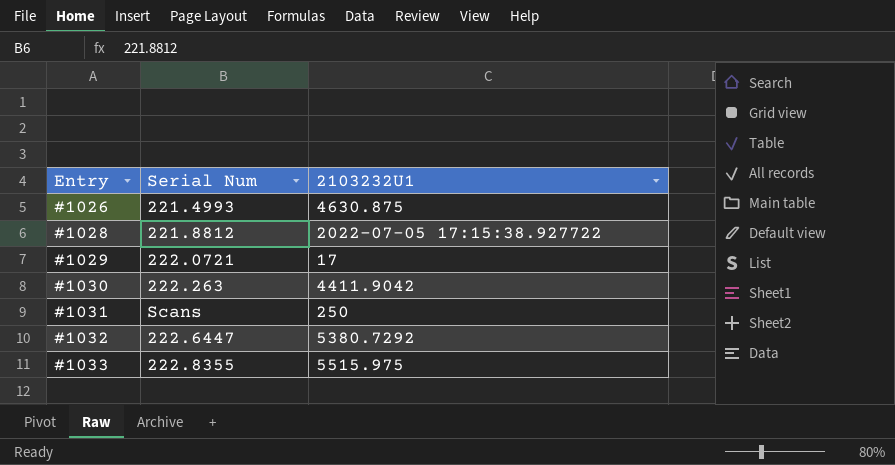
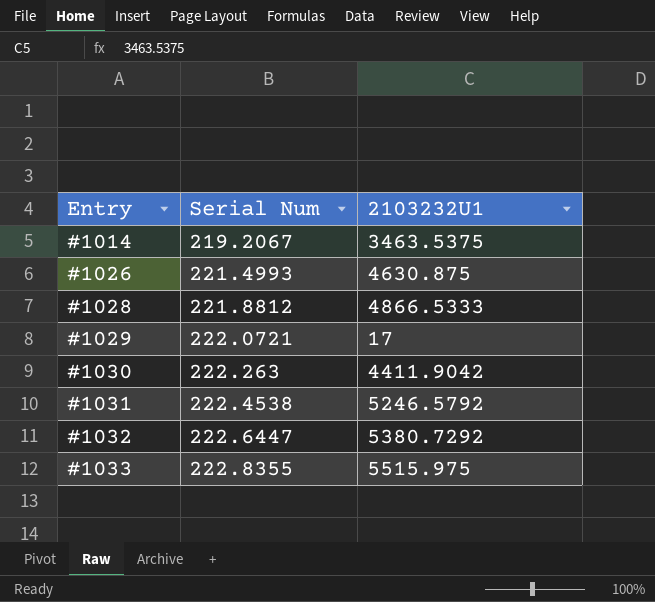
row #1014: none -> 219.2067 | 3463.5375
#1028 | 2103232U1: 2022-07-05 17:15:38.927722 -> 4866.5333
#1031 | Serial Num: Scans -> 222.4538
#1031 | 2103232U1: 250 -> 5246.5792

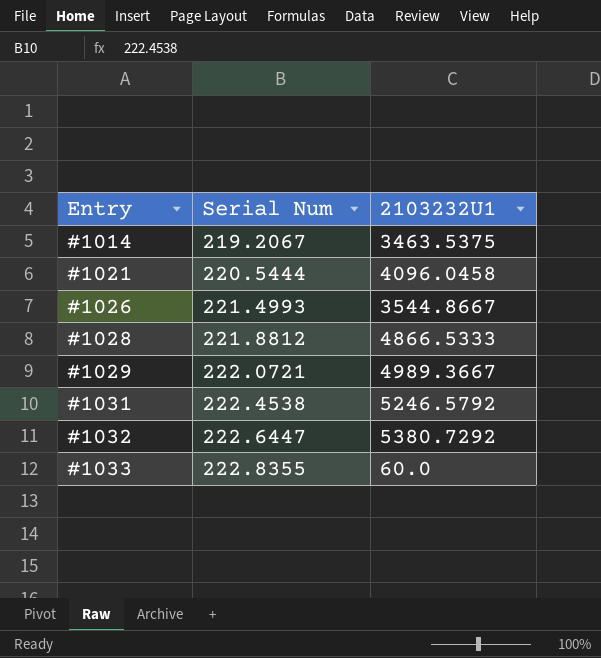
row #1030: 222.263 | 4411.9042 -> none
row #1021: none -> 220.5444 | 4096.0458
#1026 | 2103232U1: 4630.875 -> 3544.8667
#1029 | 2103232U1: 17 -> 4989.3667
#1033 | 2103232U1: 5515.975 -> 60.0

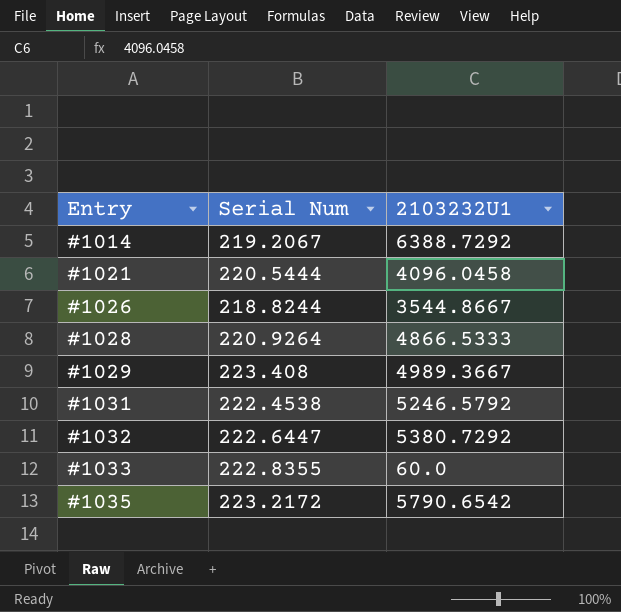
#1014 | 2103232U1: 3463.5375 -> 6388.7292
#1026 | Serial Num: 221.4993 -> 218.8244
#1028 | Serial Num: 221.8812 -> 220.9264
#1029 | Serial Num: 222.0721 -> 223.408
row #1035: none -> 223.2172 | 5790.6542

